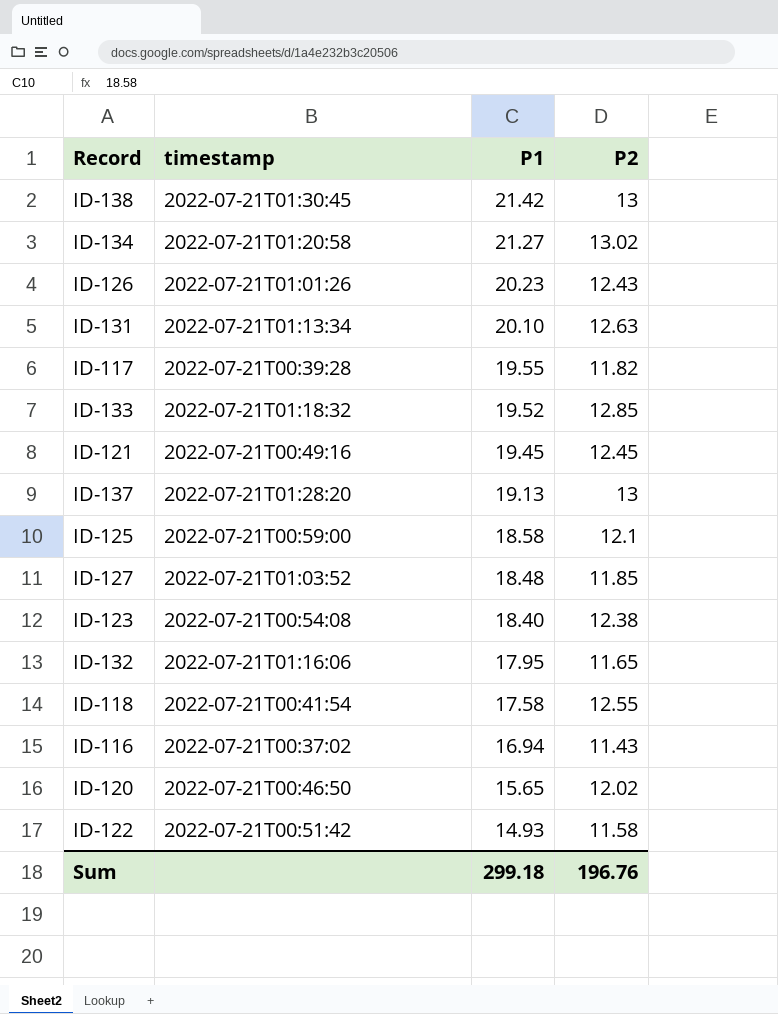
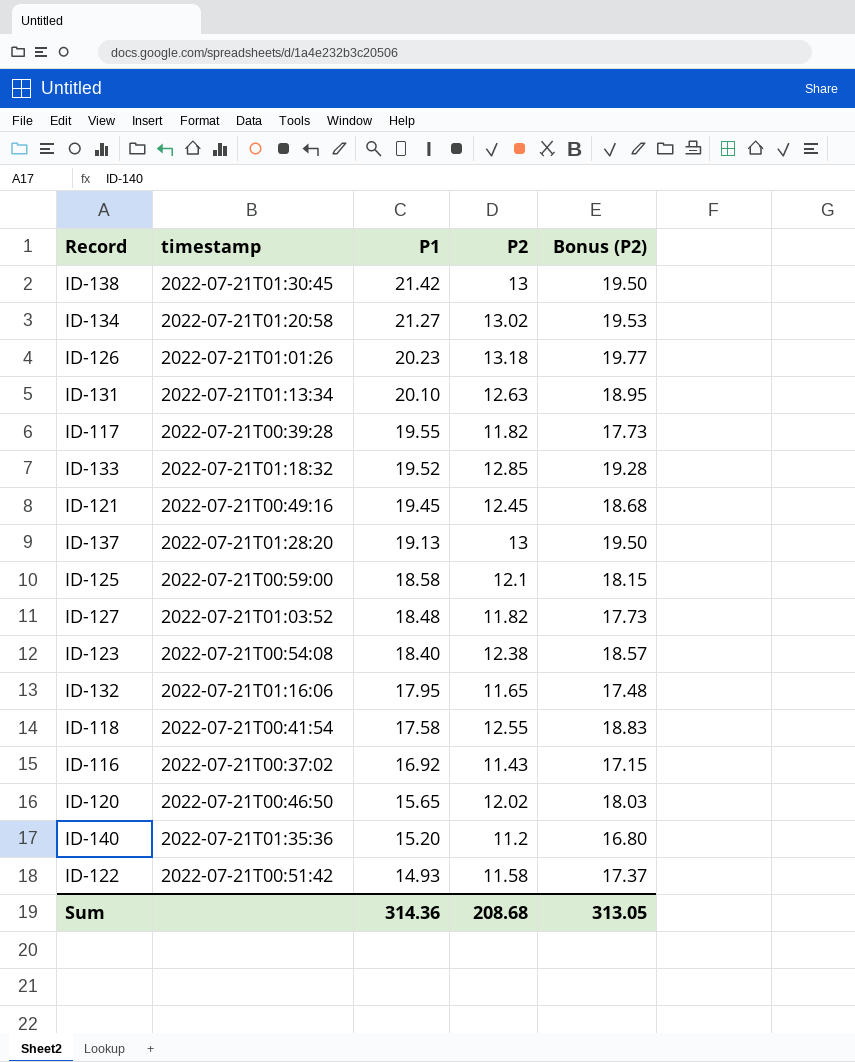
column Bonus (P2) | formula: none -> [P2] * 1.5
ID-126 | P2: 12.43 -> 13.18
ID-127 | P2: 11.85 -> 11.82
ID-116 | P1: 16.94 -> 16.92
row ID-140: none -> 2022-07-21T01:35:36 | 15.20 | 11.2 | 16.80
Sum | P1: 299.18 -> 314.36
Sum | P2: 196.76 -> 208.68

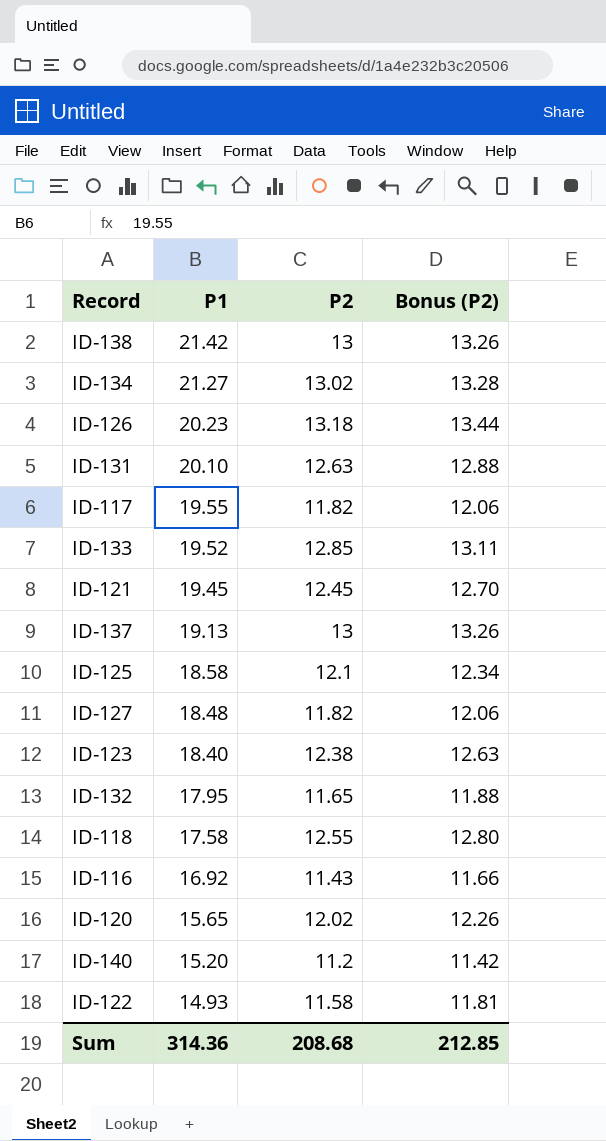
column timestamp | position: 2 -> none
column Bonus (P2) | formula: [P2] * 1.5 -> [P2] * 1.02
Sum | Bonus (P2): 313.05 -> 212.85

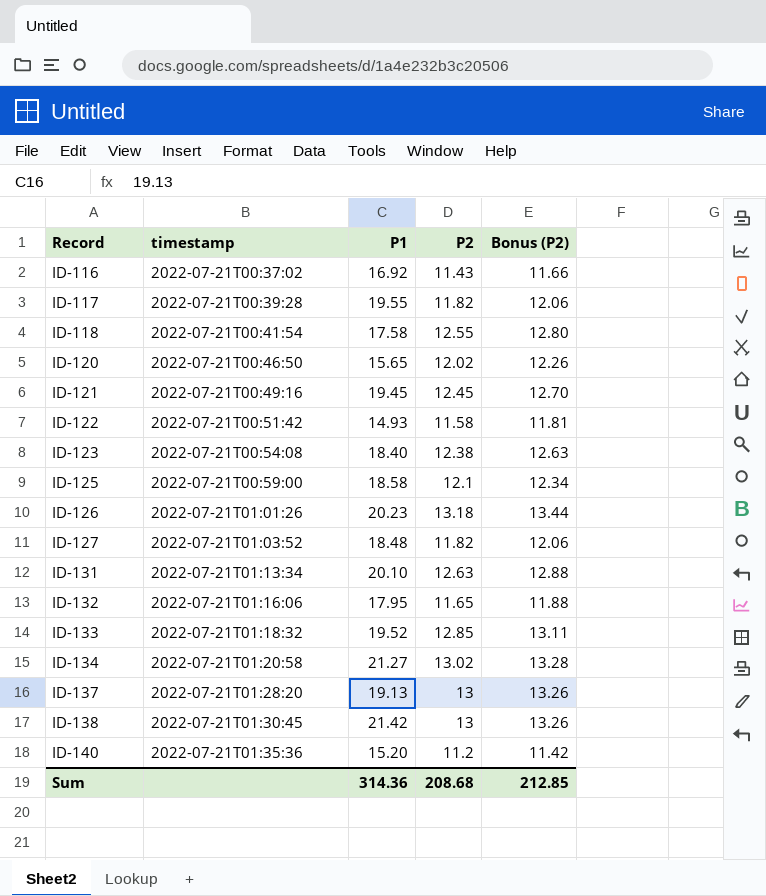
row order: P1 descending -> Record ascending
column timestamp | position: none -> 2

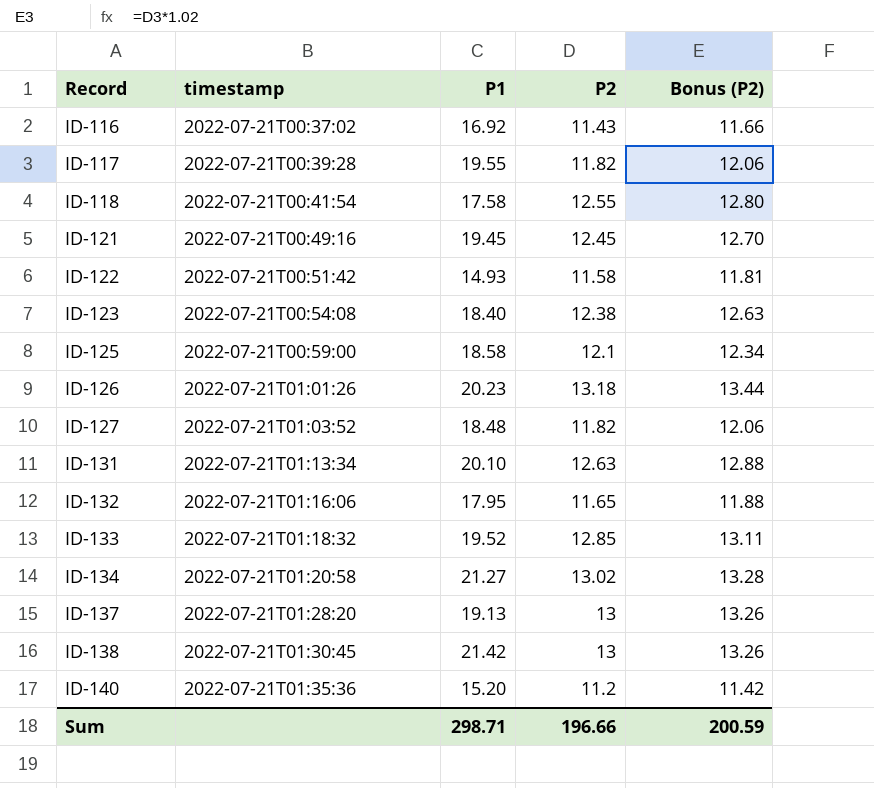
row ID-120: 2022-07-21T00:46:50 | 15.65 | 12.02 | 12.26 -> none
Sum | P1: 314.36 -> 298.71
Sum | P2: 208.68 -> 196.66
Sum | Bonus (P2): 212.85 -> 200.59

